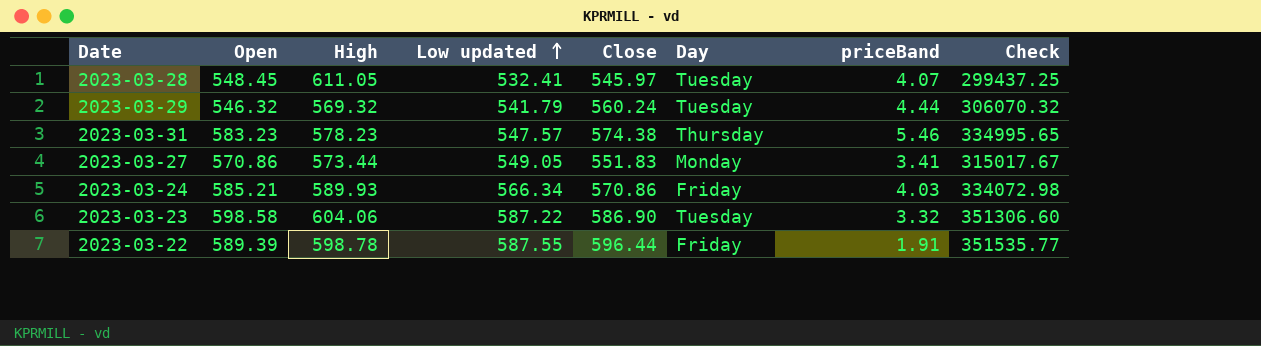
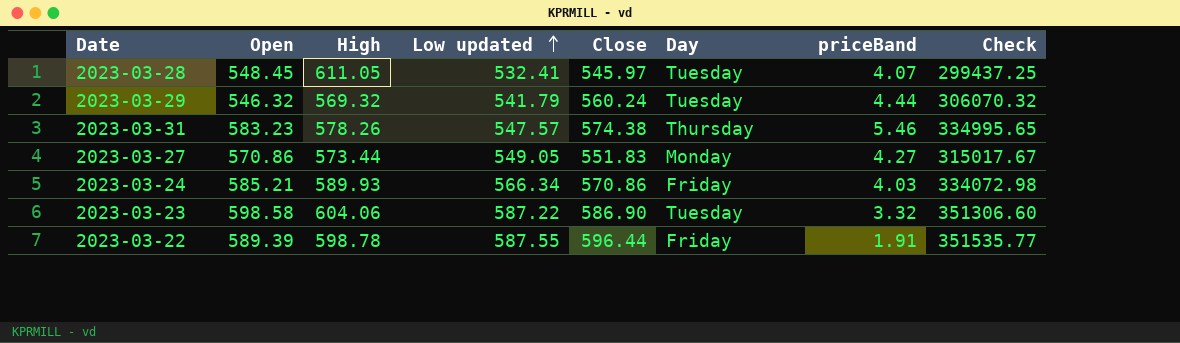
2023-03-31 | High: 578.23 -> 578.26
2023-03-27 | priceBand: 3.41 -> 4.27

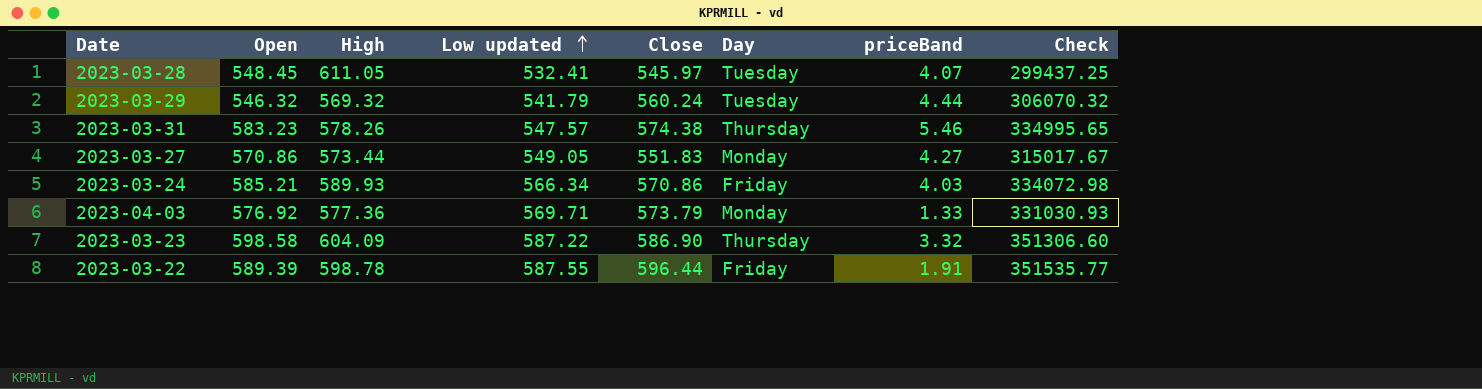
row 2023-04-03: none -> 576.92 | 577.36 | 569.71 | 573.79 | Monday | 1.33 | 331030.93
2023-03-23 | High: 604.06 -> 604.09
2023-03-23 | Day: Tuesday -> Thursday

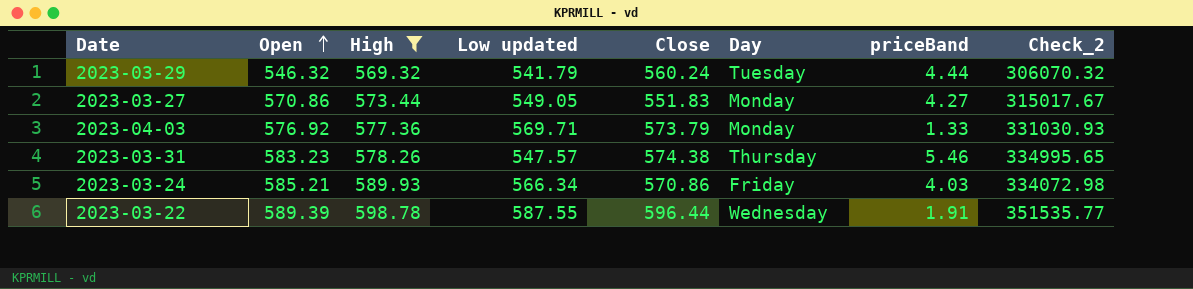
filter: none -> High <= 598.78
row order: Low updated ascending -> Open ascending
column name: Check -> Check_2
2023-03-22 | Day: Friday -> Wednesday

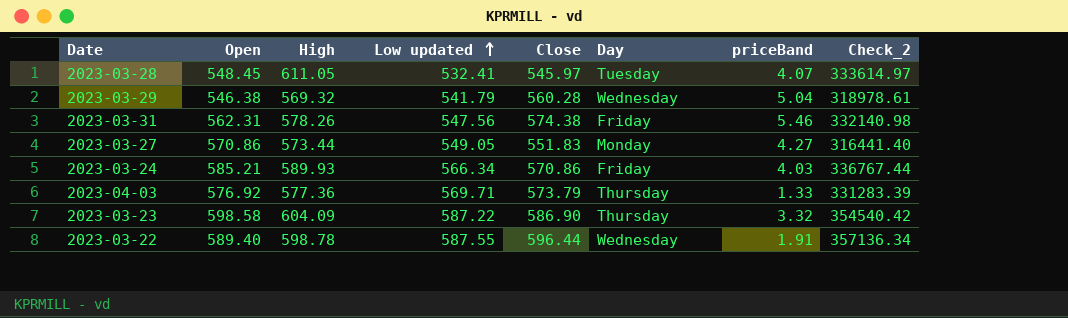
filter: High <= 598.78 -> none
row order: Open ascending -> Low updated ascending
column Check_2 | formula: [Open] * [Close] -> [High] * [Close]
2023-03-29 | Open: 546.32 -> 546.38
2023-03-29 | Close: 560.24 -> 560.28
2023-03-29 | Day: Tuesday -> Wednesday
2023-03-29 | priceBand: 4.44 -> 5.04
2023-03-31 | Open: 583.23 -> 562.31
2023-03-31 | Low updated: 547.57 -> 547.56
2023-03-31 | Day: Thursday -> Friday
2023-04-03 | Day: Monday -> Thursday
2023-03-22 | Open: 589.39 -> 589.40

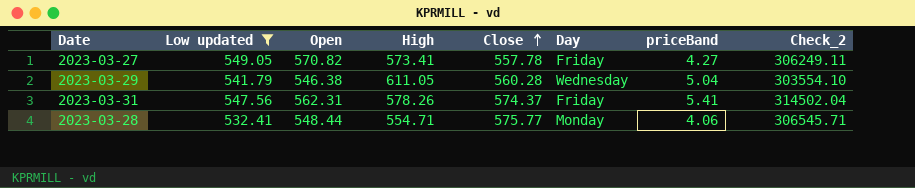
filter: none -> Low updated <= 549.05
row order: Low updated ascending -> Close ascending
column Low updated | position: 4 -> 2
column Check_2 | formula: [High] * [Close] -> [Low updated] * [Close]
2023-03-27 | Open: 570.86 -> 570.82
2023-03-27 | High: 573.44 -> 573.41
2023-03-27 | Close: 551.83 -> 557.78
2023-03-27 | Day: Monday -> Friday
2023-03-29 | High: 569.32 -> 611.05
2023-03-31 | Close: 574.38 -> 574.37
2023-03-31 | priceBand: 5.46 -> 5.41
2023-03-28 | Open: 548.45 -> 548.44
2023-03-28 | High: 611.05 -> 554.71
2023-03-28 | Close: 545.97 -> 575.77
2023-03-28 | Day: Tuesday -> Monday
2023-03-28 | priceBand: 4.07 -> 4.06

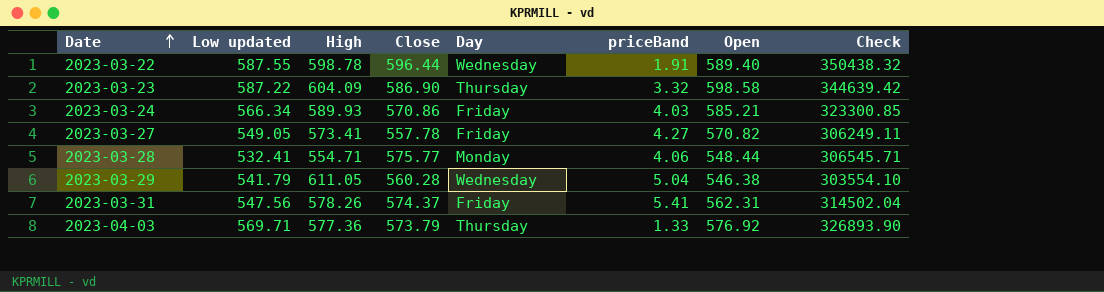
filter: Low updated <= 549.05 -> none
row order: Close ascending -> Date ascending
column Open | position: 3 -> 7
column name: Check_2 -> Check

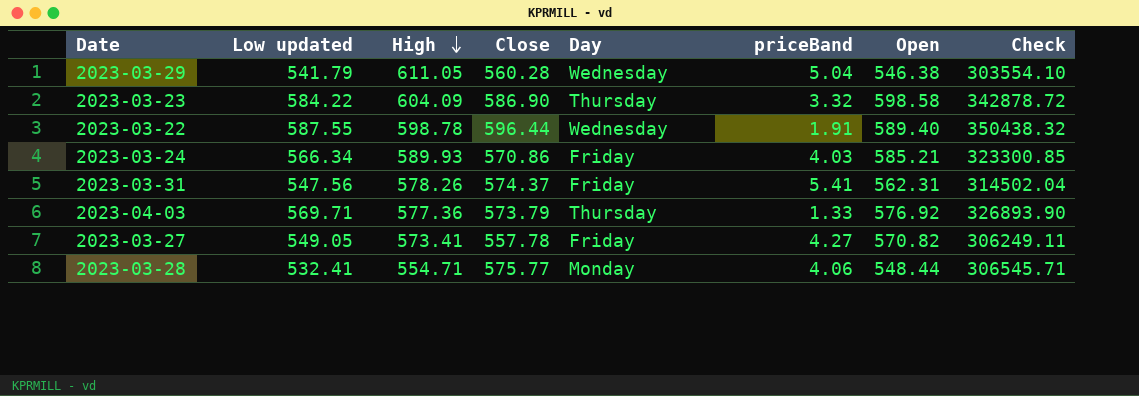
row order: Date ascending -> High descending
2023-03-23 | Low updated: 587.22 -> 584.22
2023-03-23 | Check: 344639.42 -> 342878.72

